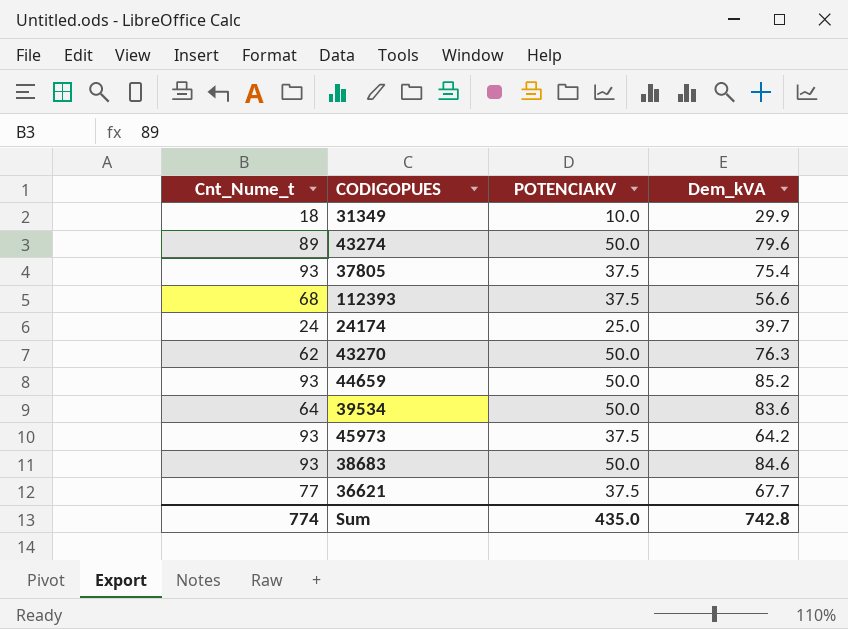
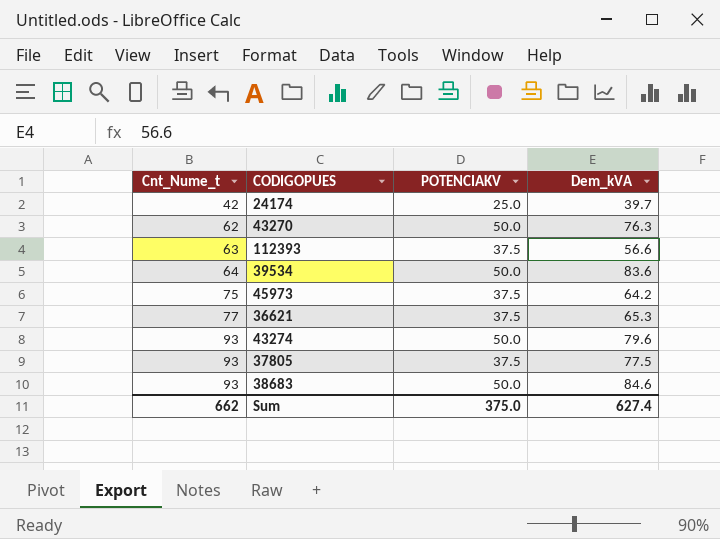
row order: none -> Cnt_Nume_t ascending
row 31349: 18 | 10.0 | 29.9 -> none
row 44659: 93 | 50.0 | 85.2 -> none
24174 | Cnt_Nume_t: 24 -> 42
112393 | Cnt_Nume_t: 68 -> 63
45973 | Cnt_Nume_t: 93 -> 75
36621 | Dem_kVA: 67.7 -> 65.3
43274 | Cnt_Nume_t: 89 -> 93
37805 | Dem_kVA: 75.4 -> 77.5
Sum | Cnt_Nume_t: 774 -> 662
Sum | POTENCIAKV: 435.0 -> 375.0
Sum | Dem_kVA: 742.8 -> 627.4

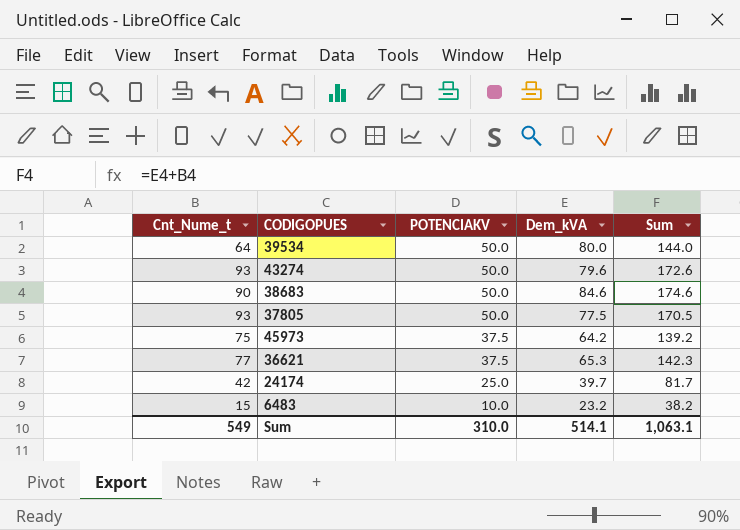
row order: Cnt_Nume_t ascending -> POTENCIAKV descending
column Sum | formula: none -> [Cnt_Nume_t] + [Dem_kVA]
row 43270: 62 | 50.0 | 76.3 -> none
row 112393: 63 | 37.5 | 56.6 -> none
39534 | Dem_kVA: 83.6 -> 80.0
38683 | Cnt_Nume_t: 93 -> 90
37805 | POTENCIAKV: 37.5 -> 50.0
row 6483: none -> 15 | 10.0 | 23.2 | 38.2
Sum | Cnt_Nume_t: 662 -> 549
Sum | POTENCIAKV: 375.0 -> 310.0
Sum | Dem_kVA: 627.4 -> 514.1

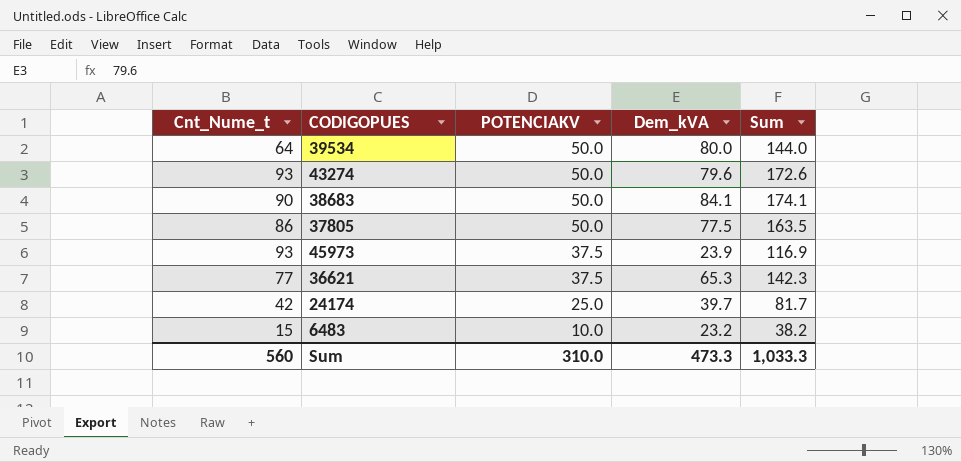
38683 | Dem_kVA: 84.6 -> 84.1
38683 | Sum: 174.6 -> 174.1
37805 | Cnt_Nume_t: 93 -> 86
37805 | Sum: 170.5 -> 163.5
45973 | Cnt_Nume_t: 75 -> 93
45973 | Dem_kVA: 64.2 -> 23.9
45973 | Sum: 139.2 -> 116.9
Sum | Cnt_Nume_t: 549 -> 560
Sum | Dem_kVA: 514.1 -> 473.3
Sum | Sum: 1,063.1 -> 1,033.3

